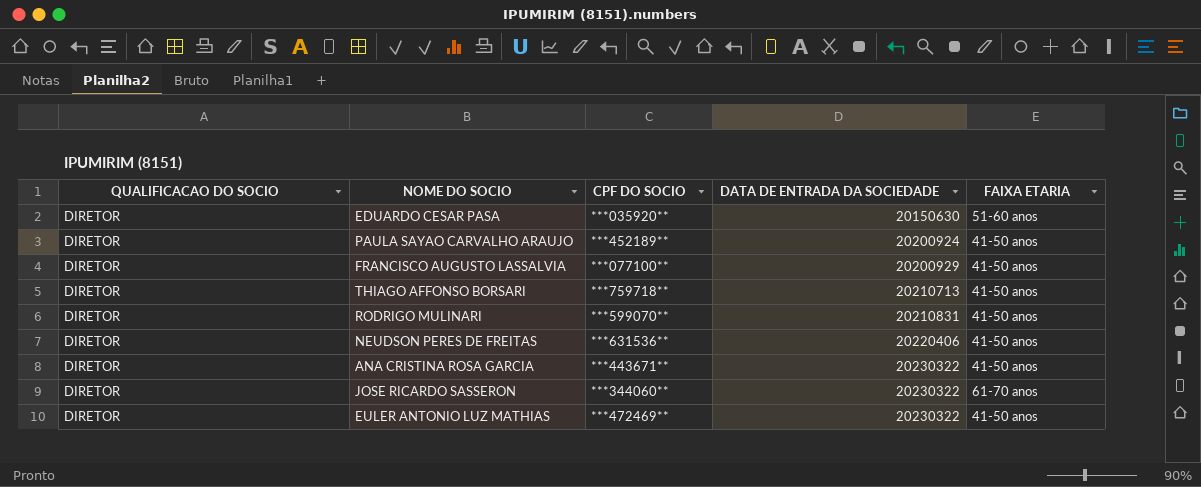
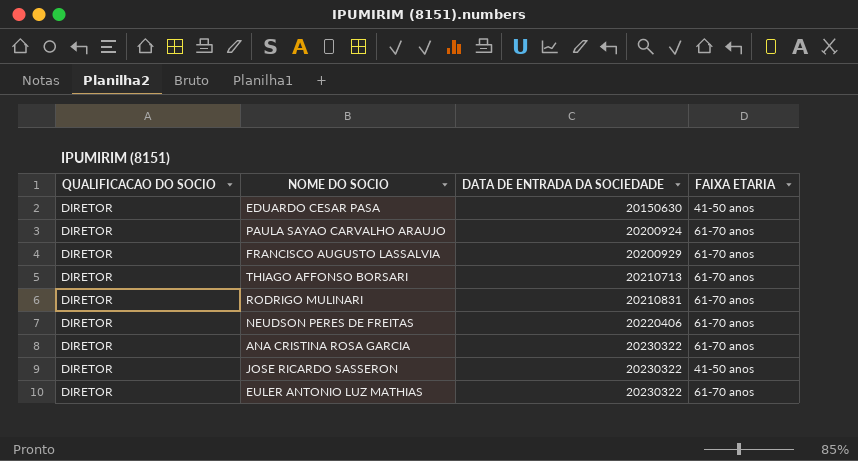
column CPF DO SOCIO | position: 3 -> none
EDUARDO CESAR PASA | FAIXA ETARIA: 51-60 anos -> 41-50 anos
PAULA SAYAO CARVALHO ARAUJO | FAIXA ETARIA: 41-50 anos -> 61-70 anos
FRANCISCO AUGUSTO LASSALVIA | FAIXA ETARIA: 41-50 anos -> 61-70 anos
THIAGO AFFONSO BORSARI | FAIXA ETARIA: 41-50 anos -> 61-70 anos
RODRIGO MULINARI | FAIXA ETARIA: 41-50 anos -> 61-70 anos
NEUDSON PERES DE FREITAS | FAIXA ETARIA: 41-50 anos -> 61-70 anos
ANA CRISTINA ROSA GARCIA | FAIXA ETARIA: 41-50 anos -> 61-70 anos
JOSE RICARDO SASSERON | FAIXA ETARIA: 61-70 anos -> 41-50 anos
EULER ANTONIO LUZ MATHIAS | FAIXA ETARIA: 41-50 anos -> 61-70 anos

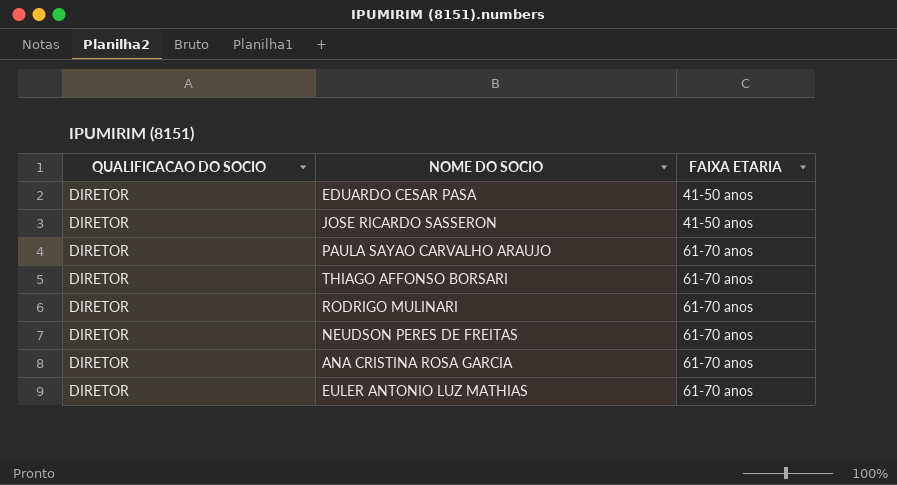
row order: DATA DE ENTRADA DA SOCIEDADE ascending -> FAIXA ETARIA ascending
column DATA DE ENTRADA DA SOCIEDADE | position: 3 -> none
row FRANCISCO AUGUSTO LASSALVIA: DIRETOR | 20200929 | 61-70 anos -> none

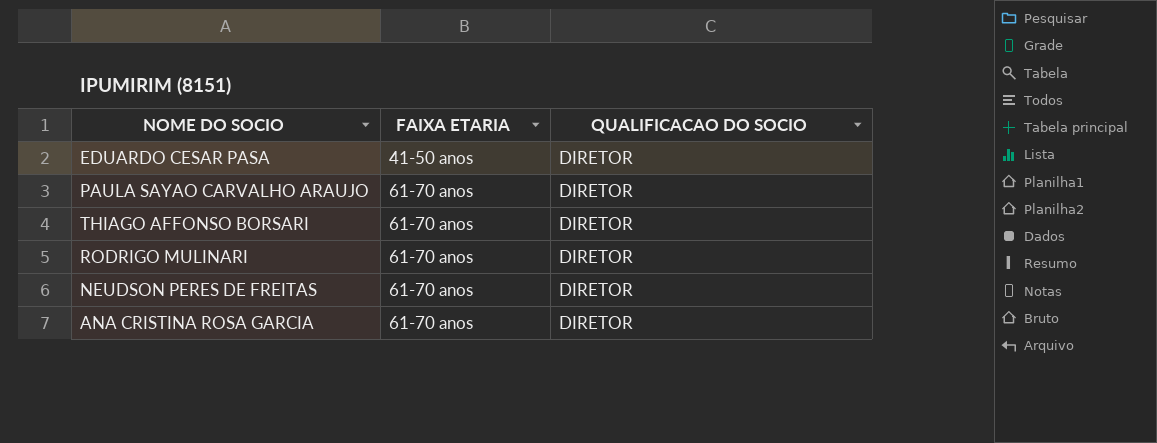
column QUALIFICACAO DO SOCIO | position: 1 -> 3
row JOSE RICARDO SASSERON: DIRETOR | 41-50 anos -> none
row EULER ANTONIO LUZ MATHIAS: DIRETOR | 61-70 anos -> none

